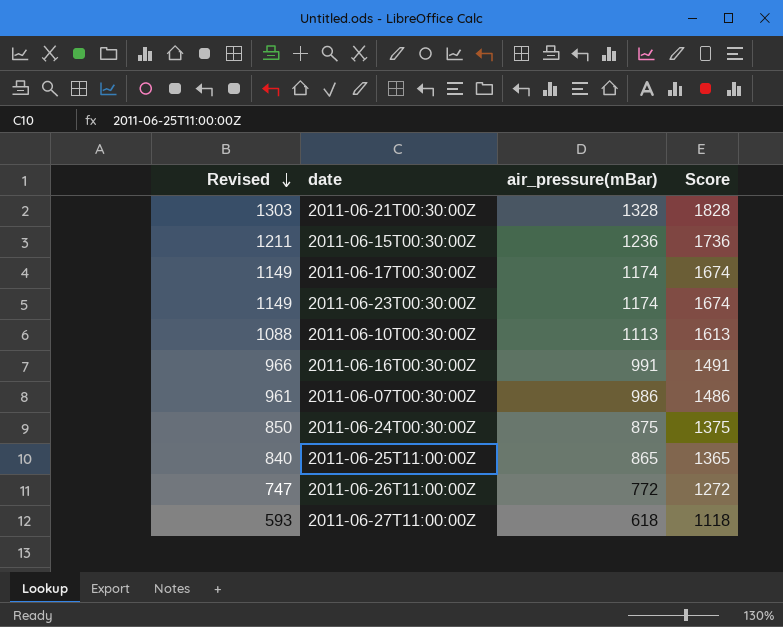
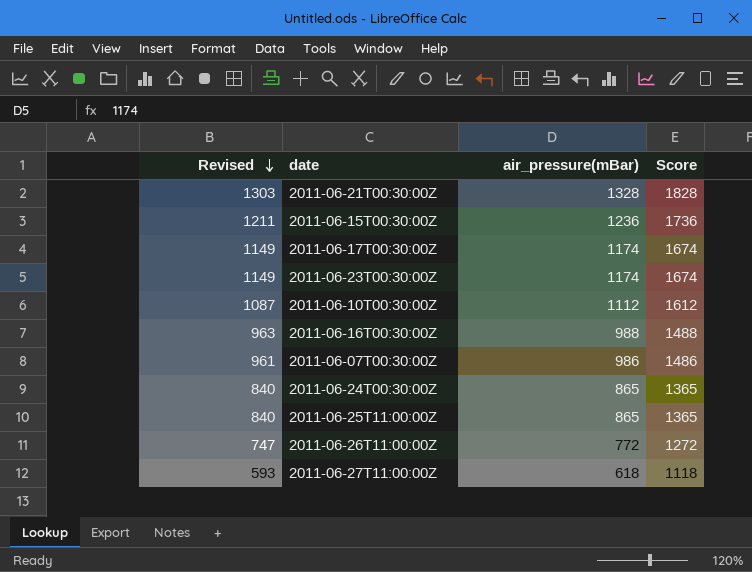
2011-06-10T00:30:00Z | Revised: 1088 -> 1087
2011-06-10T00:30:00Z | air_pressure(mBar): 1113 -> 1112
2011-06-10T00:30:00Z | Score: 1613 -> 1612
2011-06-16T00:30:00Z | Revised: 966 -> 963
2011-06-16T00:30:00Z | air_pressure(mBar): 991 -> 988
2011-06-16T00:30:00Z | Score: 1491 -> 1488
2011-06-24T00:30:00Z | Revised: 850 -> 840
2011-06-24T00:30:00Z | air_pressure(mBar): 875 -> 865
2011-06-24T00:30:00Z | Score: 1375 -> 1365

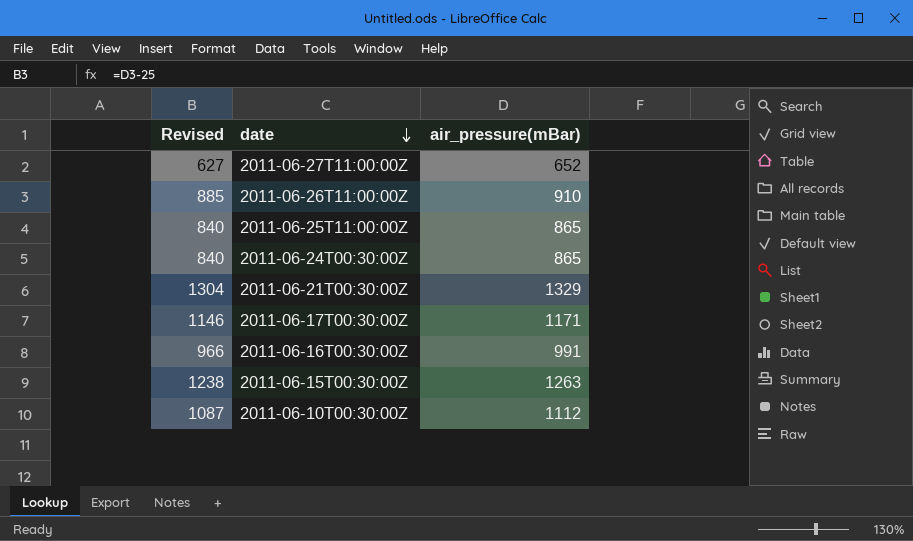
row order: Revised descending -> date descending
column Score | formula: [air_pressure(mBar)] + 500 -> none
row 2011-06-23T00:30:00Z: 1149 | 1174 | 1674 -> none
row 2011-06-07T00:30:00Z: 961 | 986 | 1486 -> none
2011-06-27T11:00:00Z | Revised: 593 -> 627
2011-06-27T11:00:00Z | air_pressure(mBar): 618 -> 652
2011-06-26T11:00:00Z | Revised: 747 -> 885
2011-06-26T11:00:00Z | air_pressure(mBar): 772 -> 910
2011-06-21T00:30:00Z | Revised: 1303 -> 1304
2011-06-21T00:30:00Z | air_pressure(mBar): 1328 -> 1329
2011-06-17T00:30:00Z | Revised: 1149 -> 1146
2011-06-17T00:30:00Z | air_pressure(mBar): 1174 -> 1171
2011-06-16T00:30:00Z | Revised: 963 -> 966
2011-06-16T00:30:00Z | air_pressure(mBar): 988 -> 991
2011-06-15T00:30:00Z | Revised: 1211 -> 1238
2011-06-15T00:30:00Z | air_pressure(mBar): 1236 -> 1263

